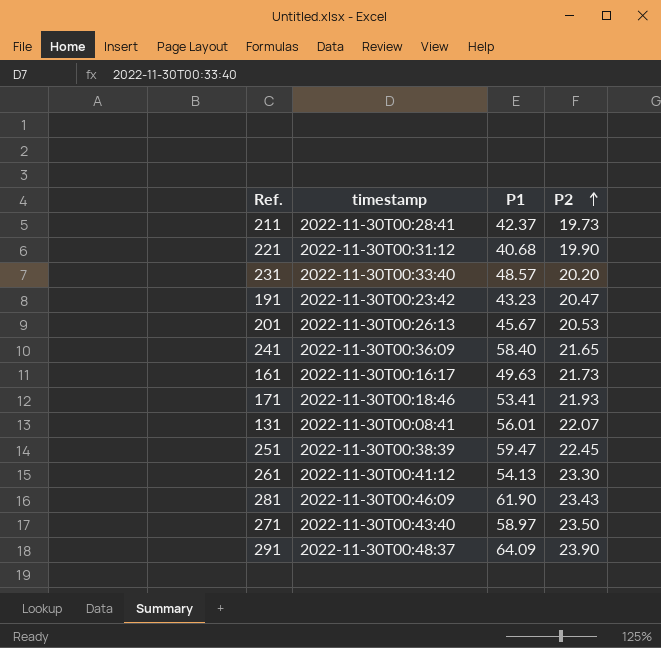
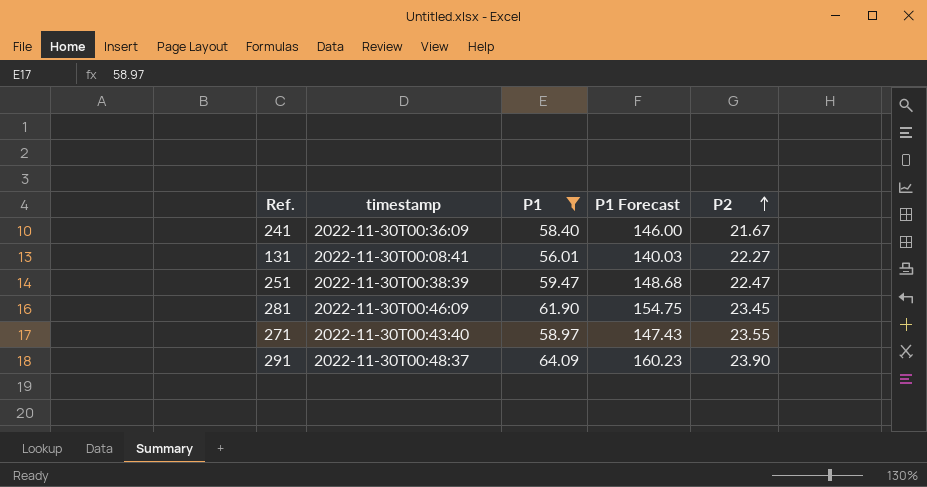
filter: none -> P1 >= 56.01
column P1 Forecast | formula: none -> [P1] * 2.5
241 | P2: 21.65 -> 21.67
131 | P2: 22.07 -> 22.27
251 | P2: 22.45 -> 22.47
281 | P2: 23.43 -> 23.45
271 | P2: 23.50 -> 23.55

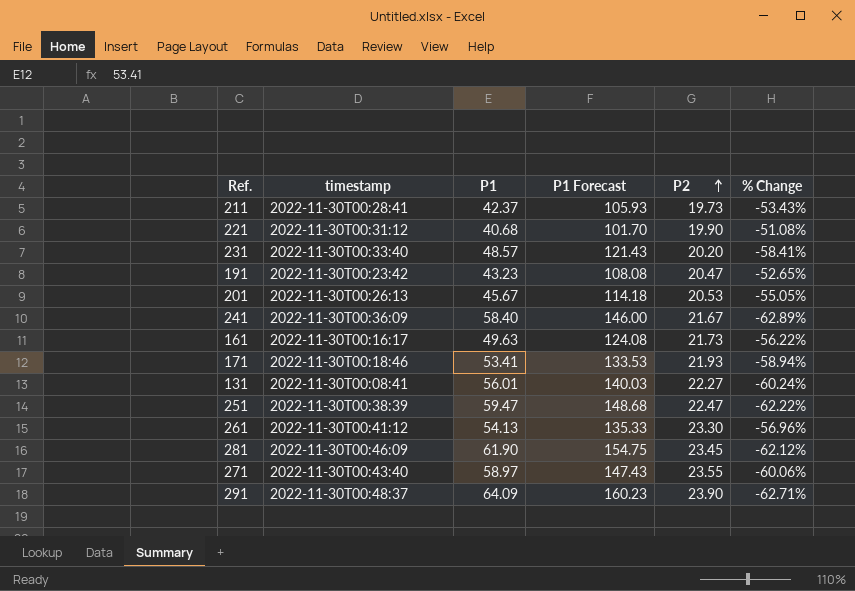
filter: P1 >= 56.01 -> none
column % Change | formula: none -> ([P2] - [P1]) / [P1]

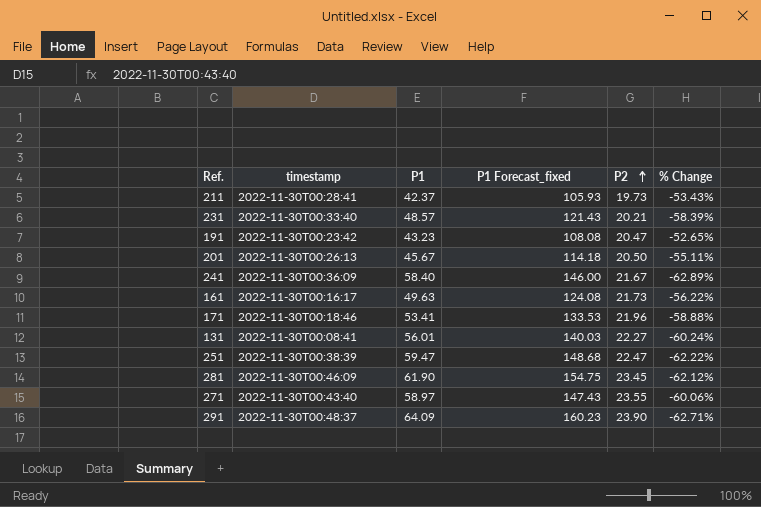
column name: P1 Forecast -> P1 Forecast_fixed
row 221: 2022-11-30T00:31:12 | 40.68 | 101.70 | 19.90 | -51.08% -> none
row 261: 2022-11-30T00:41:12 | 54.13 | 135.33 | 23.30 | -56.96% -> none
231 | P2: 20.20 -> 20.21
231 | % Change: -58.41% -> -58.39%
201 | P2: 20.53 -> 20.50
201 | % Change: -55.05% -> -55.11%
171 | P2: 21.93 -> 21.96
171 | % Change: -58.94% -> -58.88%

